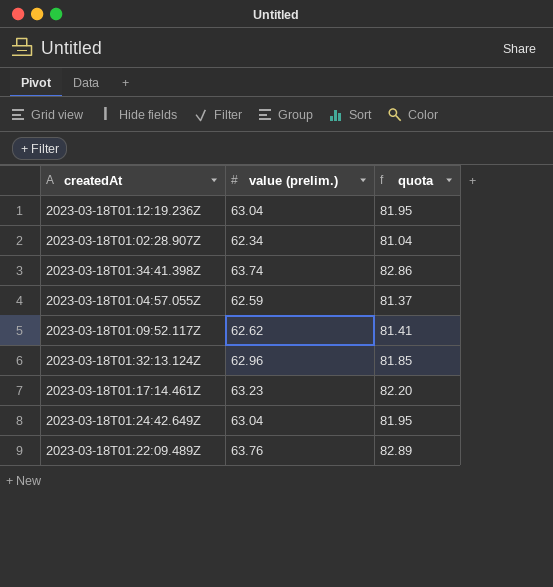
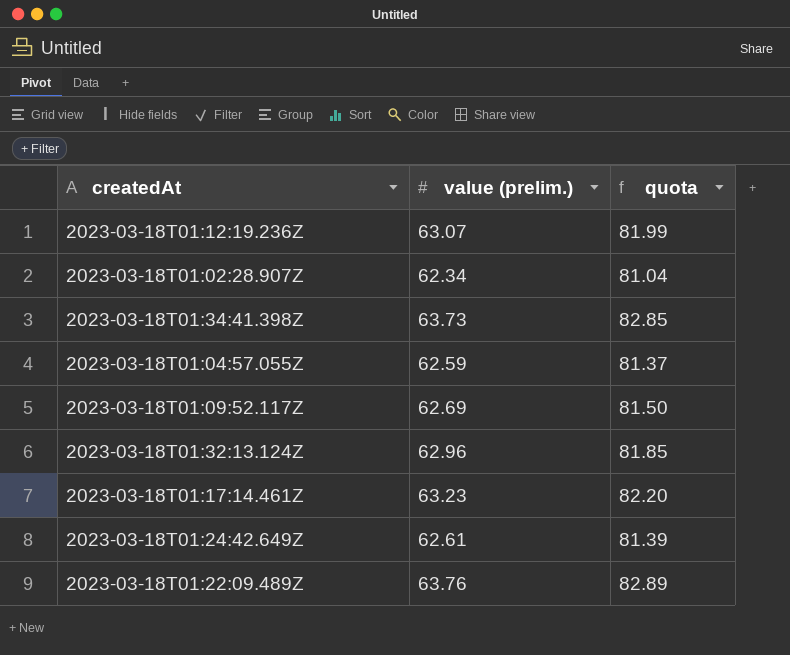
2023-03-18T01:12:19.236Z | value (prelim.): 63.04 -> 63.07
2023-03-18T01:12:19.236Z | quota: 81.95 -> 81.99
2023-03-18T01:34:41.398Z | value (prelim.): 63.74 -> 63.73
2023-03-18T01:34:41.398Z | quota: 82.86 -> 82.85
2023-03-18T01:09:52.117Z | value (prelim.): 62.62 -> 62.69
2023-03-18T01:09:52.117Z | quota: 81.41 -> 81.50
2023-03-18T01:24:42.649Z | value (prelim.): 63.04 -> 62.61
2023-03-18T01:24:42.649Z | quota: 81.95 -> 81.39

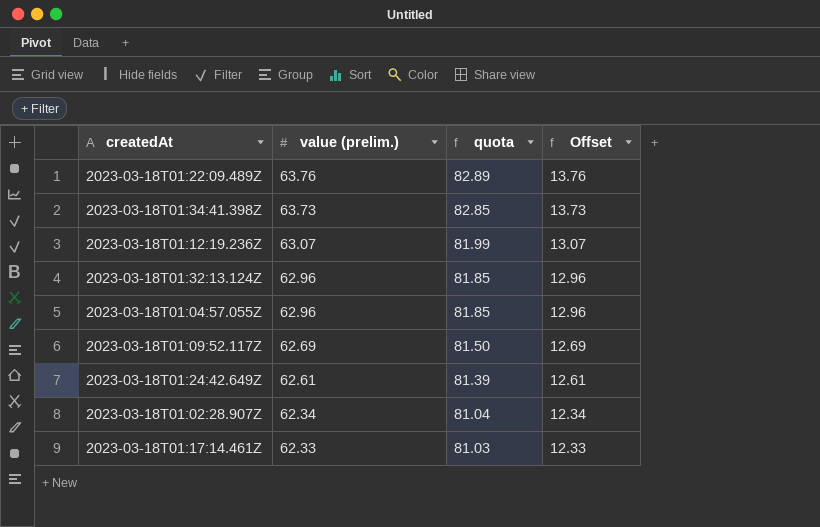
row order: none -> value (prelim.) descending
column Offset | formula: none -> [value (prelim.)] - 50
2023-03-18T01:04:57.055Z | value (prelim.): 62.59 -> 62.96
2023-03-18T01:04:57.055Z | quota: 81.37 -> 81.85
2023-03-18T01:17:14.461Z | value (prelim.): 63.23 -> 62.33
2023-03-18T01:17:14.461Z | quota: 82.20 -> 81.03

